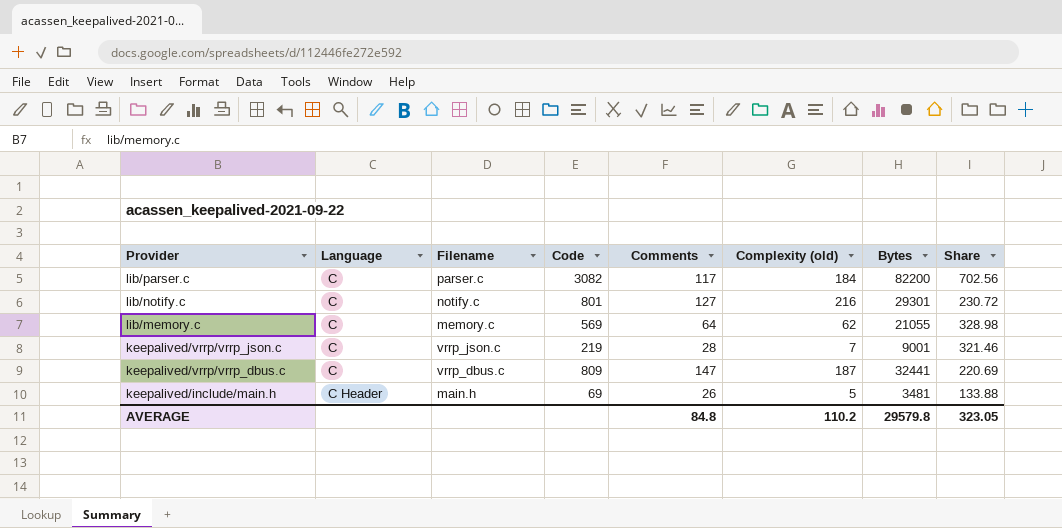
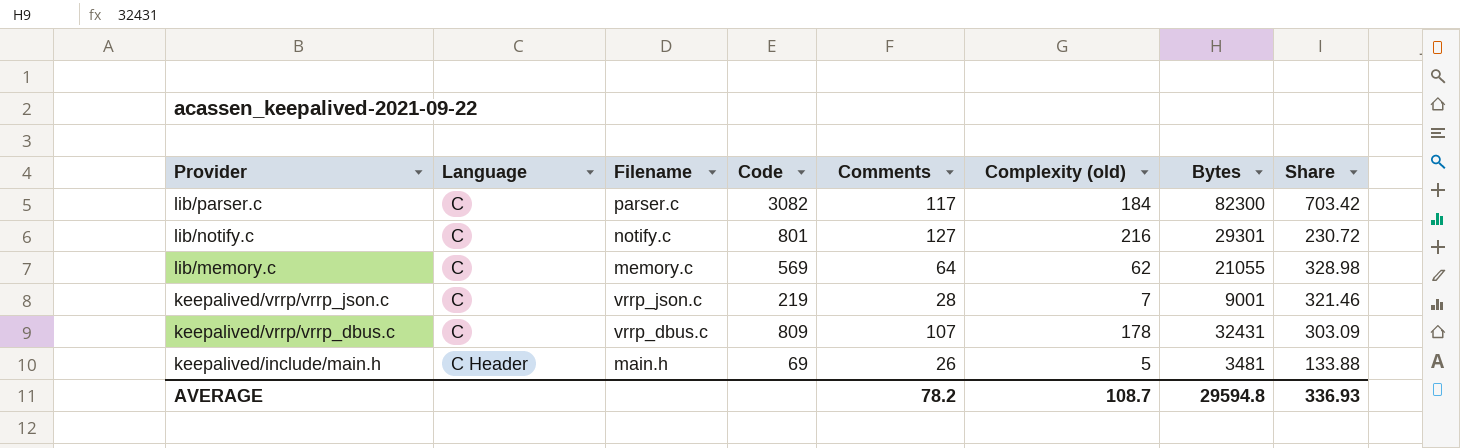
lib/parser.c | Bytes: 82200 -> 82300
lib/parser.c | Share: 702.56 -> 703.42
keepalived/vrrp/vrrp_dbus.c | Comments: 147 -> 107
keepalived/vrrp/vrrp_dbus.c | Complexity (old): 187 -> 178
keepalived/vrrp/vrrp_dbus.c | Bytes: 32441 -> 32431
keepalived/vrrp/vrrp_dbus.c | Share: 220.69 -> 303.09
AVERAGE | Comments: 84.8 -> 78.2
AVERAGE | Complexity (old): 110.2 -> 108.7
AVERAGE | Bytes: 29579.8 -> 29594.8
AVERAGE | Share: 323.05 -> 336.93

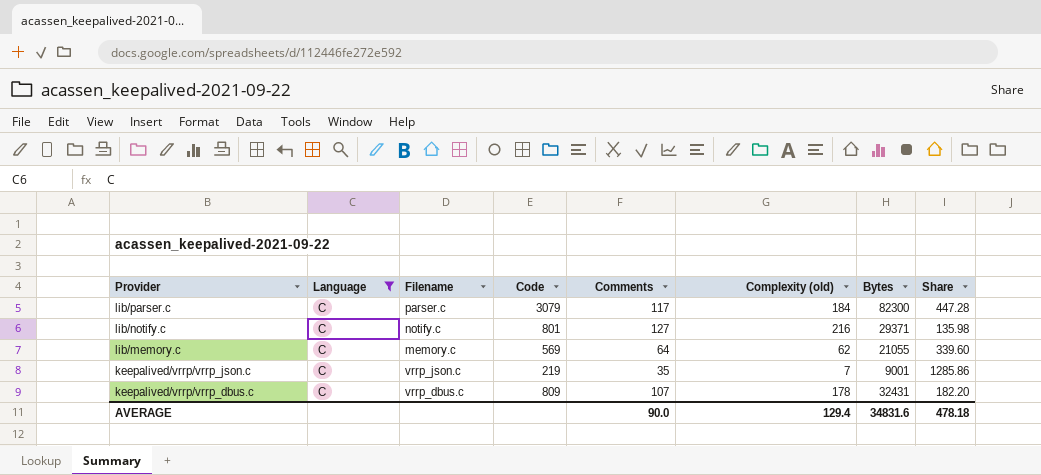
filter: none -> Language = C
column Share | formula: [Bytes] / [Comments] -> [Bytes] / [Complexity (old)]
lib/parser.c | Code: 3082 -> 3079
lib/notify.c | Bytes: 29301 -> 29371
keepalived/vrrp/vrrp_json.c | Comments: 28 -> 35
AVERAGE | Comments: 78.2 -> 90.0
AVERAGE | Complexity (old): 108.7 -> 129.4
AVERAGE | Bytes: 29594.8 -> 34831.6
AVERAGE | Share: 336.93 -> 478.18

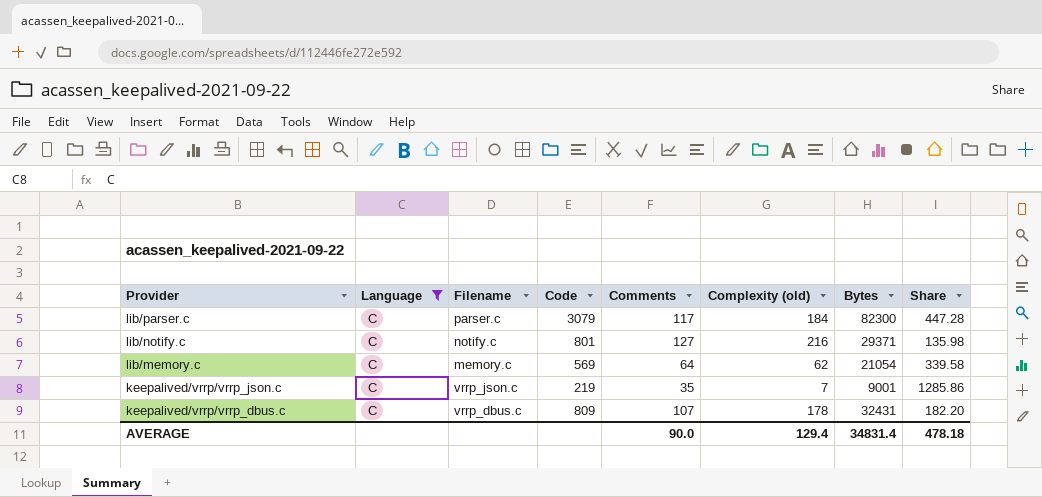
lib/memory.c | Bytes: 21055 -> 21054
lib/memory.c | Share: 339.60 -> 339.58
AVERAGE | Bytes: 34831.6 -> 34831.4

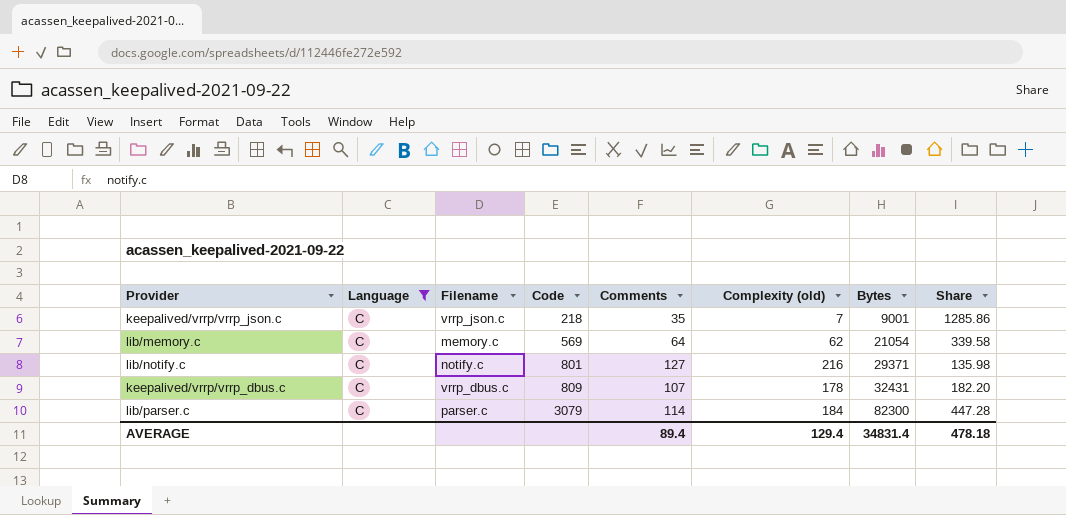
row order: Provider descending -> Code ascending
keepalived/vrrp/vrrp_json.c | Code: 219 -> 218
lib/parser.c | Comments: 117 -> 114
AVERAGE | Comments: 90.0 -> 89.4

